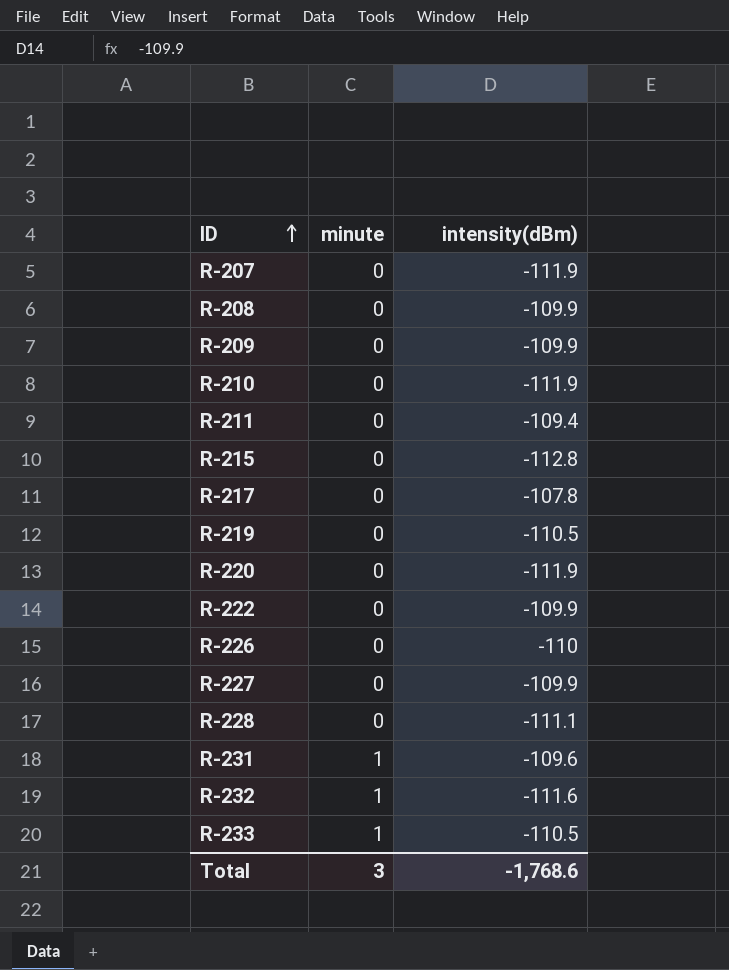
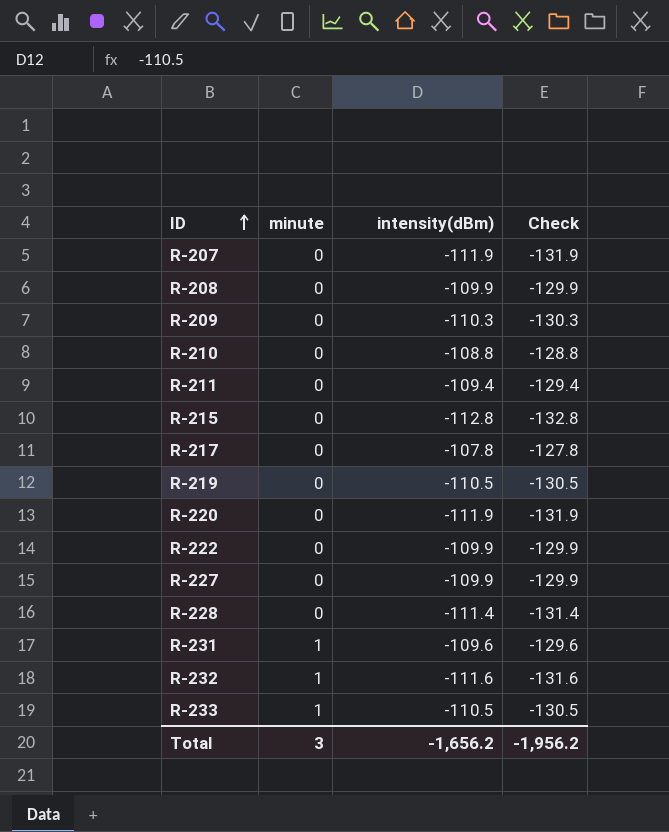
column Check | formula: none -> [intensity(dBm)] - 20
row R-226: 0 | -110 -> none
R-209 | intensity(dBm): -109.9 -> -110.3
R-210 | intensity(dBm): -111.9 -> -108.8
R-228 | intensity(dBm): -111.1 -> -111.4
Total | intensity(dBm): -1,768.6 -> -1,656.2

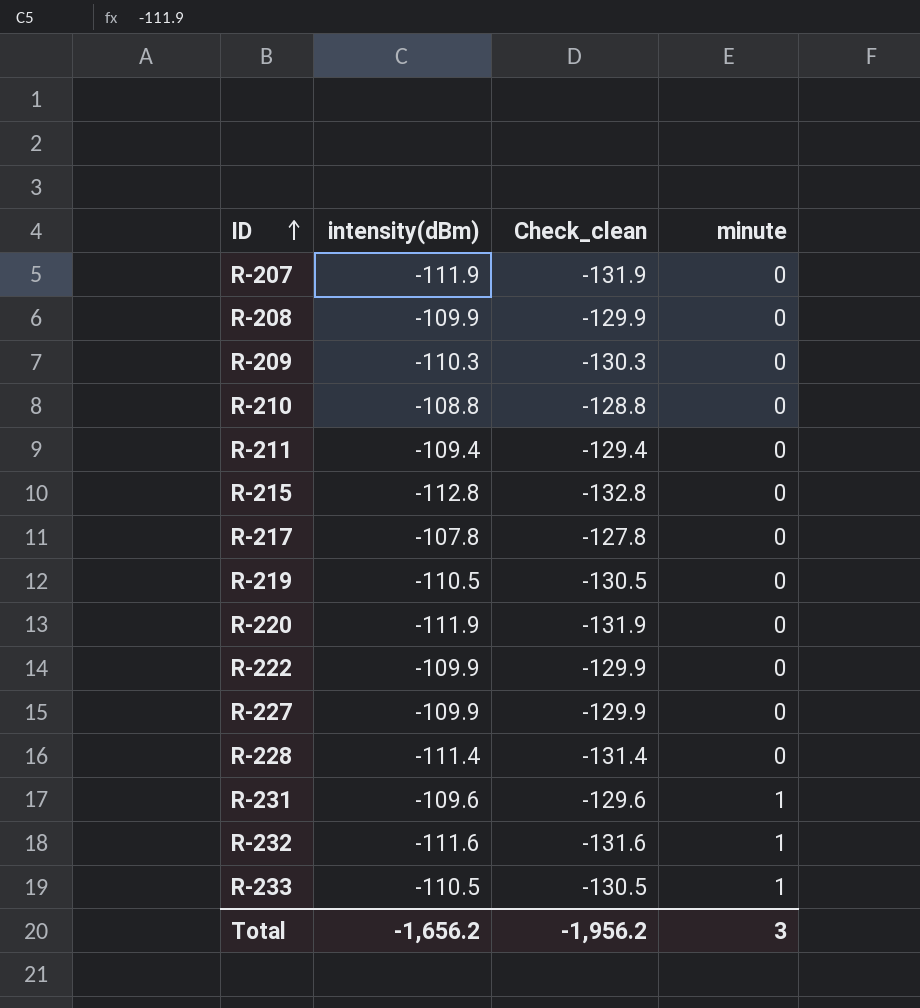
column name: Check -> Check_clean
column minute | position: 2 -> 4

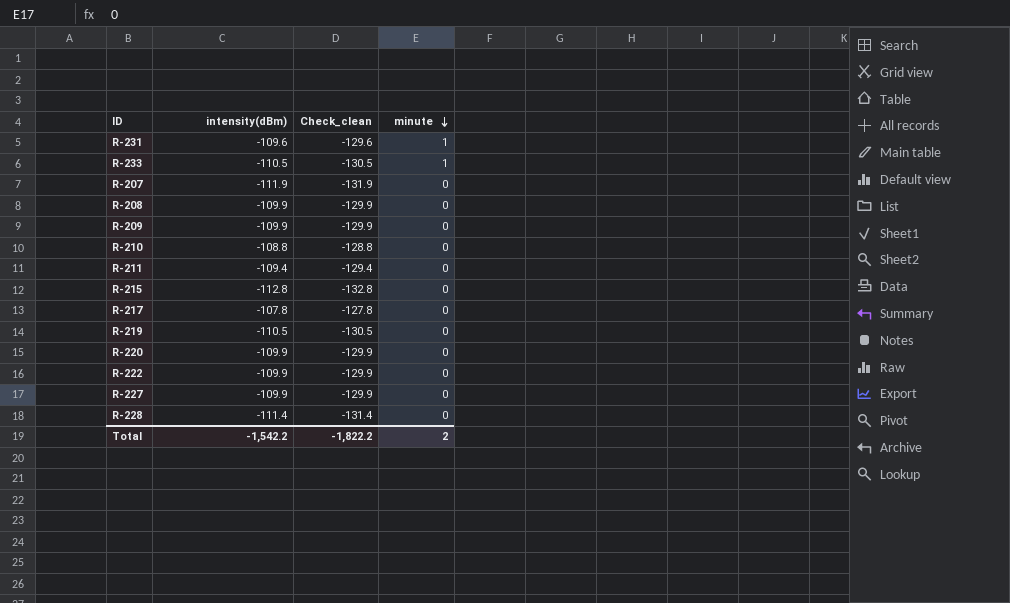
row order: ID ascending -> minute descending
row R-232: -111.6 | -131.6 | 1 -> none
R-209 | intensity(dBm): -110.3 -> -109.9
R-209 | Check_clean: -130.3 -> -129.9
R-220 | intensity(dBm): -111.9 -> -109.9
R-220 | Check_clean: -131.9 -> -129.9
Total | intensity(dBm): -1,656.2 -> -1,542.2
Total | Check_clean: -1,956.2 -> -1,822.2
Total | minute: 3 -> 2

